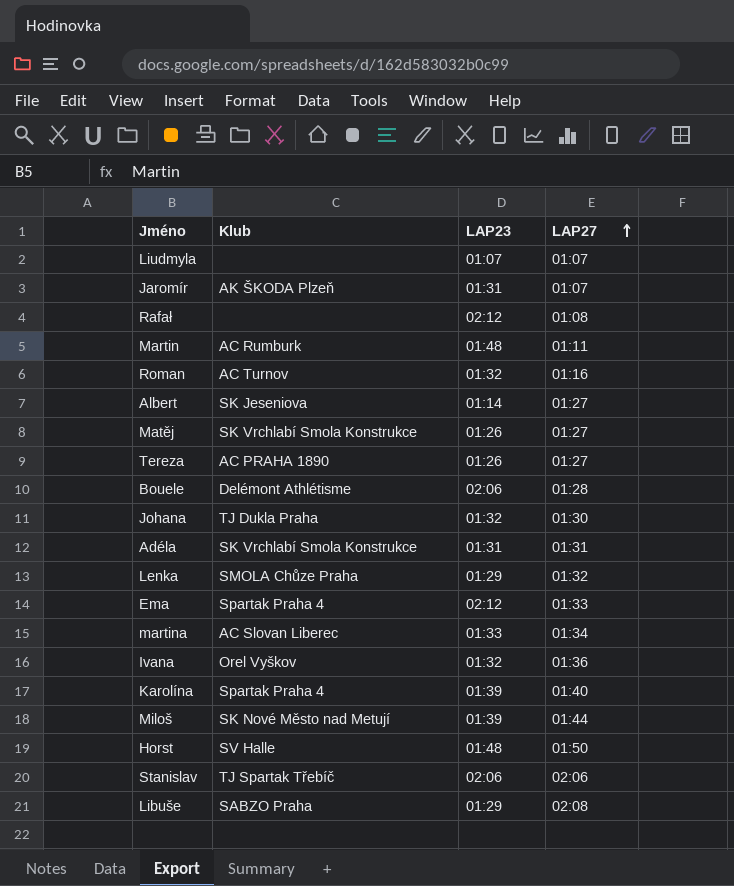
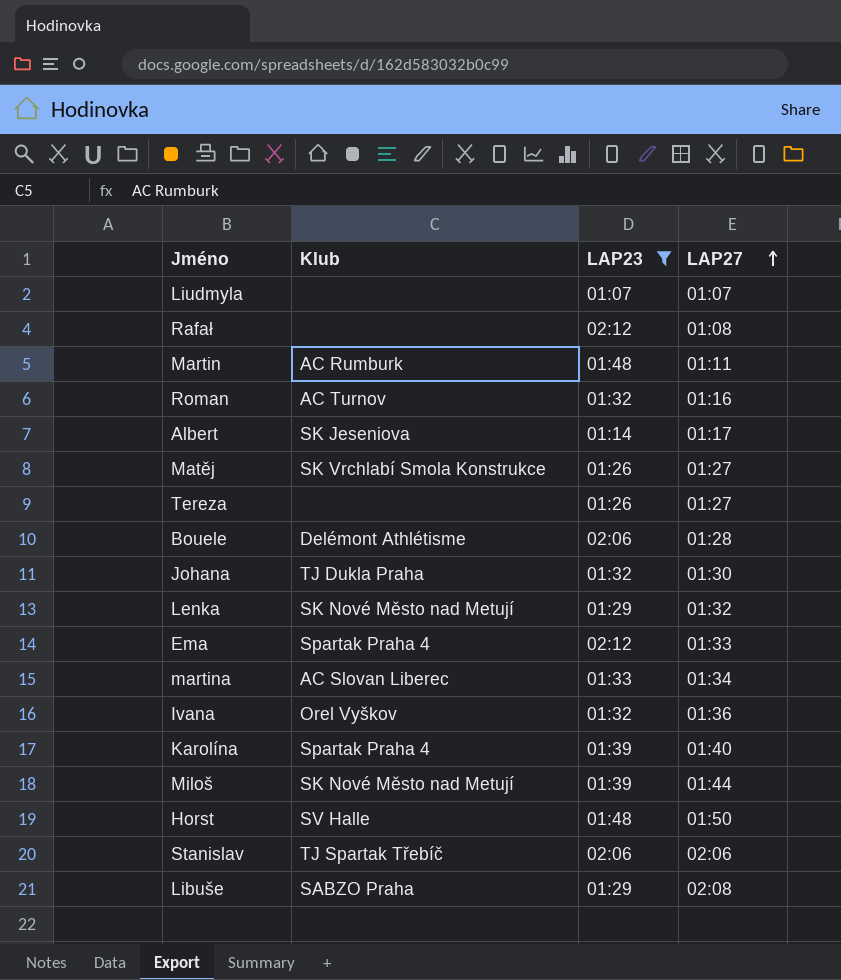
filter: none -> LAP23 != 01:31
Albert | LAP27: 01:27 -> 01:17
Tereza | Klub: AC PRAHA 1890 -> none
Lenka | Klub: SMOLA Chůze Praha -> SK Nové Město nad Metují

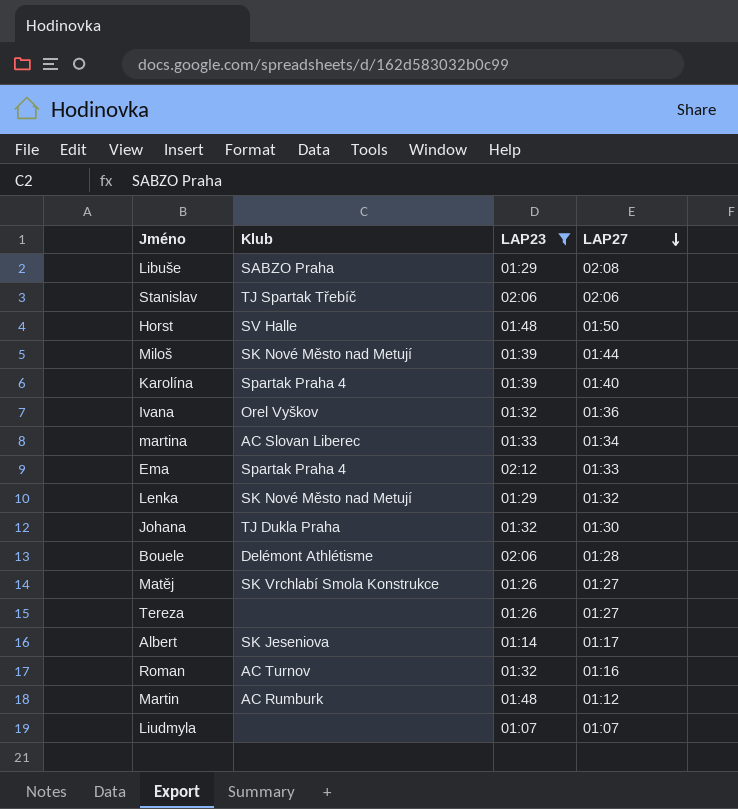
row order: LAP27 ascending -> LAP27 descending
row Rafał: none | 02:12 | 01:08 -> none
Martin | LAP27: 01:11 -> 01:12

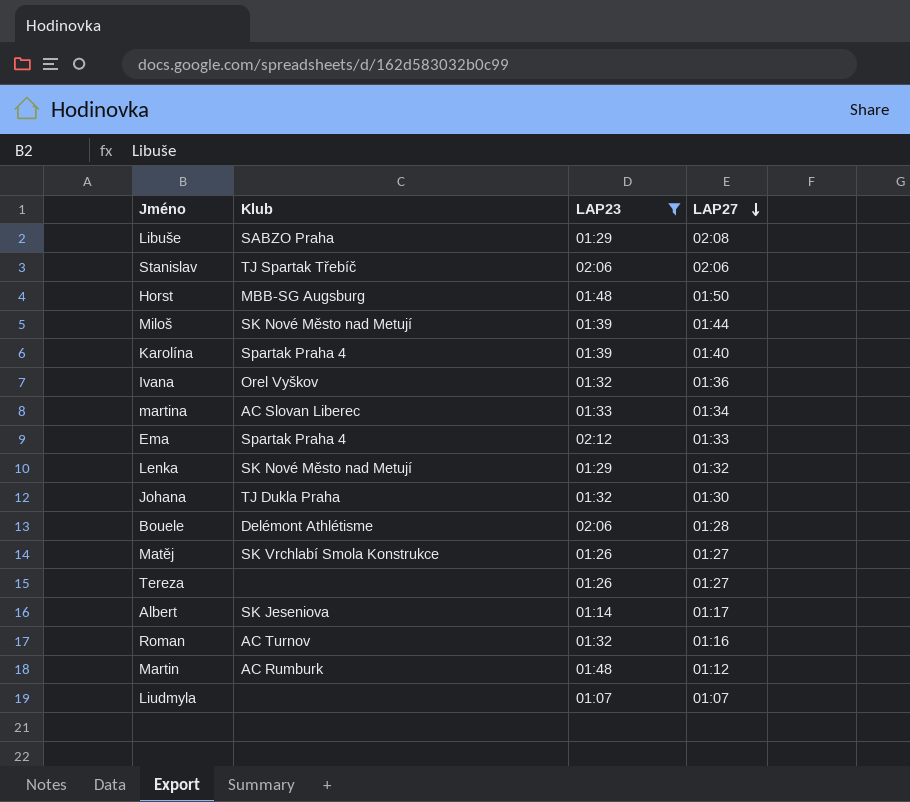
Horst | Klub: SV Halle -> MBB-SG Augsburg

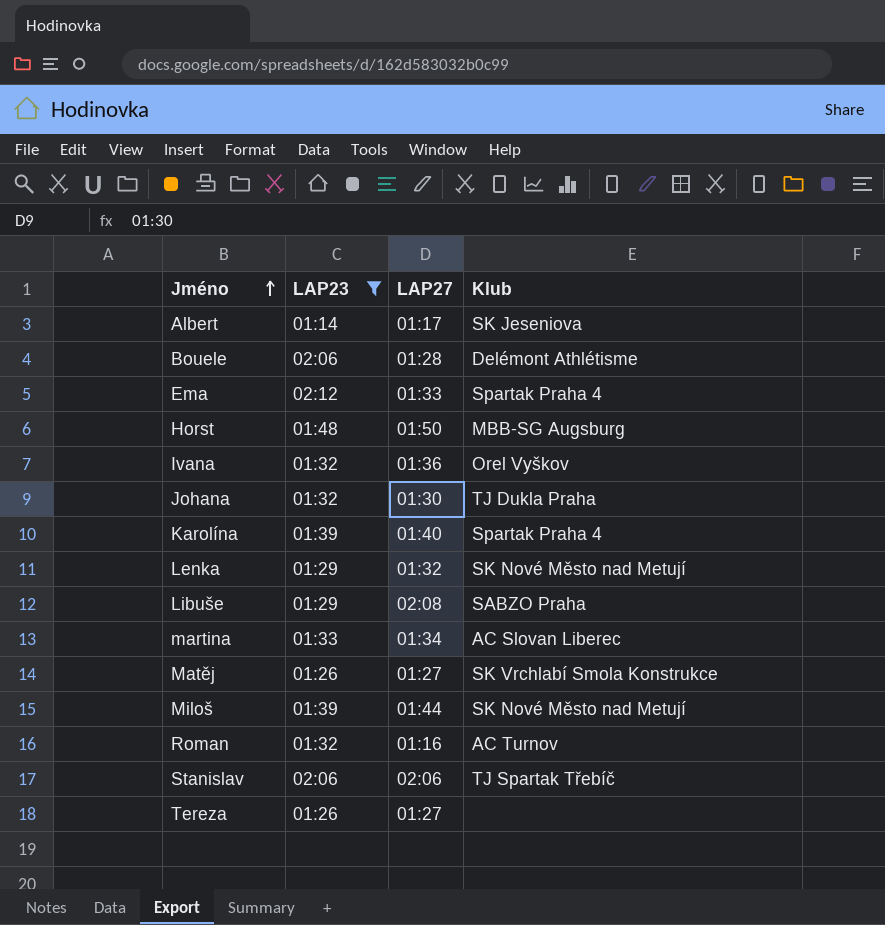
row order: LAP27 descending -> Jméno ascending
column Klub | position: 2 -> 4
row Martin: AC Rumburk | 01:48 | 01:12 -> none
row Liudmyla: none | 01:07 | 01:07 -> none

